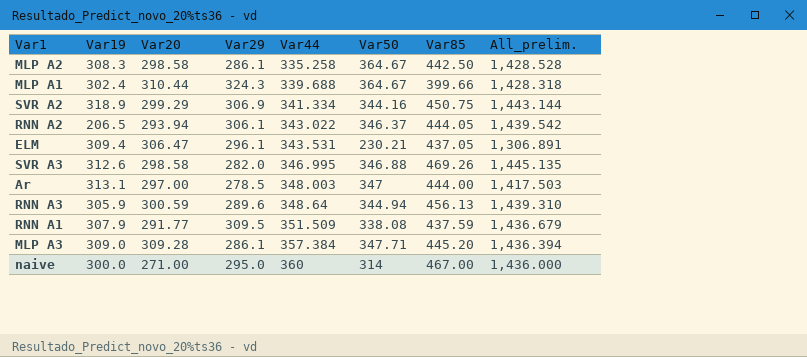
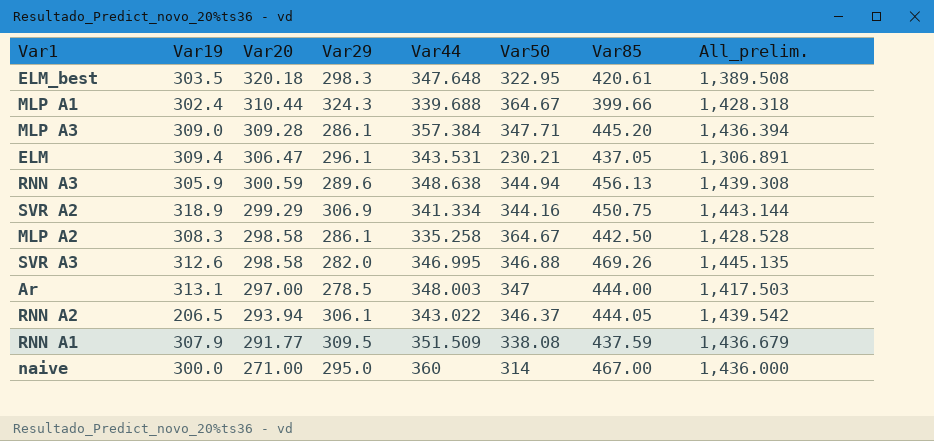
row order: Var44 ascending -> Var20 descending
row ELM_best: none -> 303.5 | 320.18 | 298.3 | 347.648 | 322.95 | 420.61 | 1,389.508
RNN A3 | Var44: 348.64 -> 348.638
RNN A3 | All_prelim.: 1,439.310 -> 1,439.308

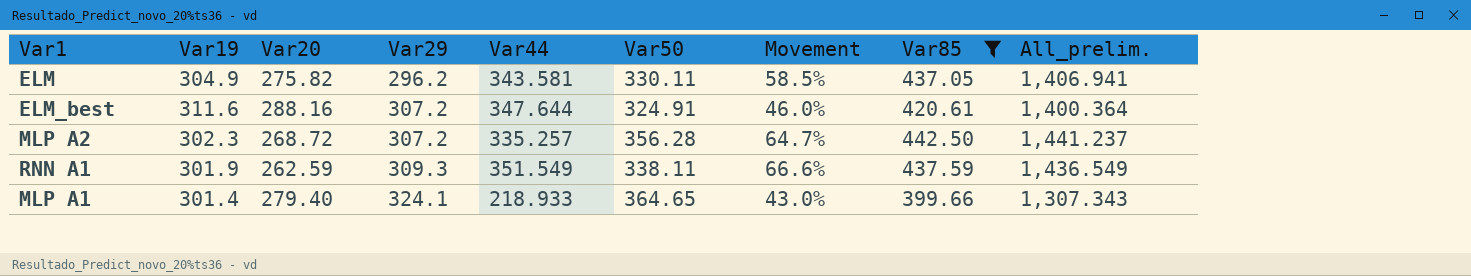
filter: none -> Var85 <= 442.50
row order: Var20 descending -> Var29 ascending
column Movement | formula: none -> ([Var85] - [Var20]) / [Var20]
ELM | Var19: 309.4 -> 304.9
ELM | Var20: 306.47 -> 275.82
ELM | Var29: 296.1 -> 296.2
ELM | Var44: 343.531 -> 343.581
ELM | Var50: 230.21 -> 330.11
ELM | All_prelim.: 1,306.891 -> 1,406.941
ELM_best | Var19: 303.5 -> 311.6
ELM_best | Var20: 320.18 -> 288.16
ELM_best | Var29: 298.3 -> 307.2
ELM_best | Var44: 347.648 -> 347.644
ELM_best | Var50: 322.95 -> 324.91
ELM_best | All_prelim.: 1,389.508 -> 1,400.364
MLP A2 | Var19: 308.3 -> 302.3
MLP A2 | Var20: 298.58 -> 268.72
MLP A2 | Var29: 286.1 -> 307.2
MLP A2 | Var44: 335.258 -> 335.257
MLP A2 | Var50: 364.67 -> 356.28
MLP A2 | All_prelim.: 1,428.528 -> 1,441.237
RNN A1 | Var19: 307.9 -> 301.9
RNN A1 | Var20: 291.77 -> 262.59
RNN A1 | Var29: 309.5 -> 309.3
RNN A1 | Var44: 351.509 -> 351.549
RNN A1 | Var50: 338.08 -> 338.11
RNN A1 | All_prelim.: 1,436.679 -> 1,436.549
MLP A1 | Var19: 302.4 -> 301.4
MLP A1 | Var20: 310.44 -> 279.40
MLP A1 | Var29: 324.3 -> 324.1
MLP A1 | Var44: 339.688 -> 218.933
MLP A1 | Var50: 364.67 -> 364.65
MLP A1 | All_prelim.: 1,428.318 -> 1,307.343

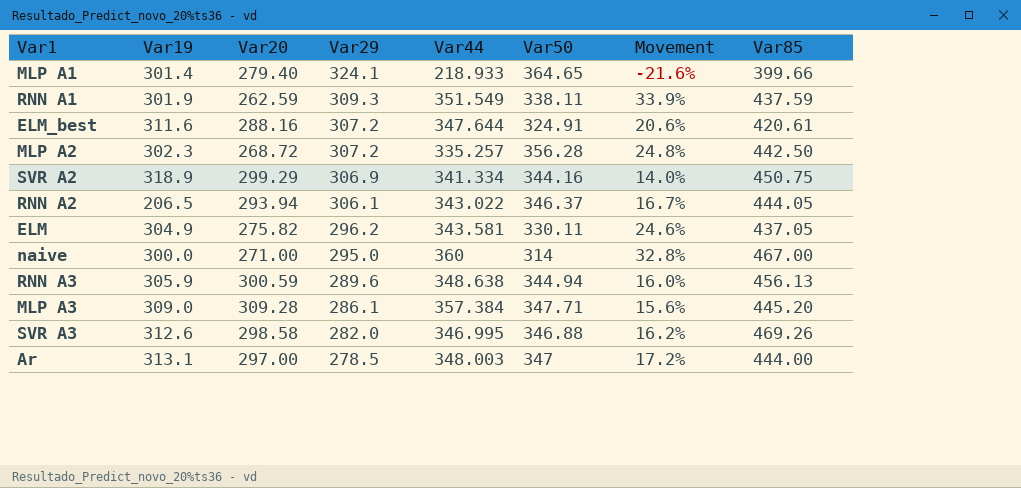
filter: Var85 <= 442.50 -> none
row order: Var29 ascending -> Var29 descending
column All_prelim. | formula: [Var29] + [Var44] + [Var50] + [Var85] -> none
column Movement | formula: ([Var85] - [Var20]) / [Var20] -> ([Var44] - [Var20]) / [Var20]

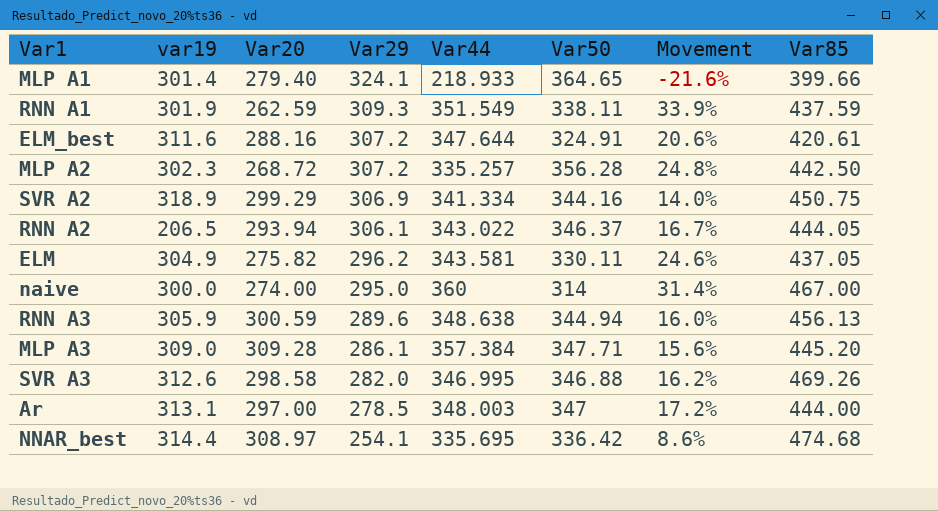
column name: Var19 -> var19
naive | Var20: 271.00 -> 274.00
naive | Movement: 32.8% -> 31.4%
row NNAR_best: none -> 314.4 | 308.97 | 254.1 | 335.695 | 336.42 | 8.6% | 474.68

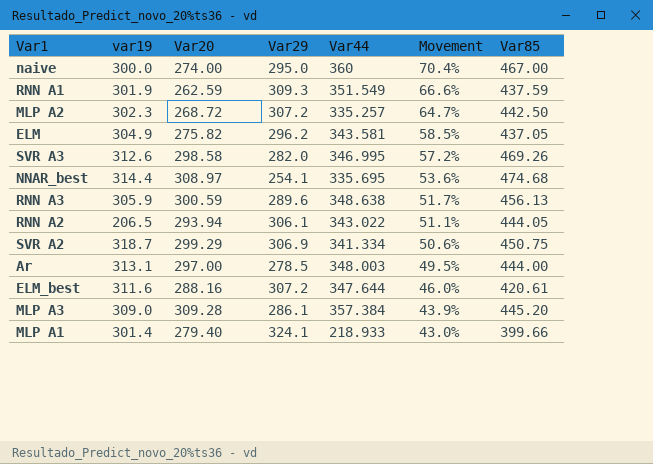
row order: Var29 descending -> Movement descending
column Var50 | position: 6 -> none
column Movement | formula: ([Var44] - [Var20]) / [Var20] -> ([Var85] - [Var20]) / [Var20]
SVR A2 | var19: 318.9 -> 318.7

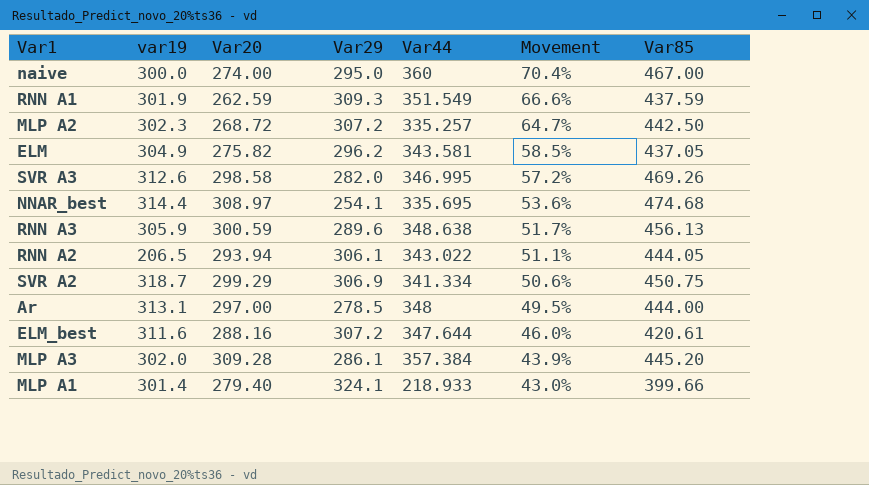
Ar | Var44: 348.003 -> 348
MLP A3 | var19: 309.0 -> 302.0

